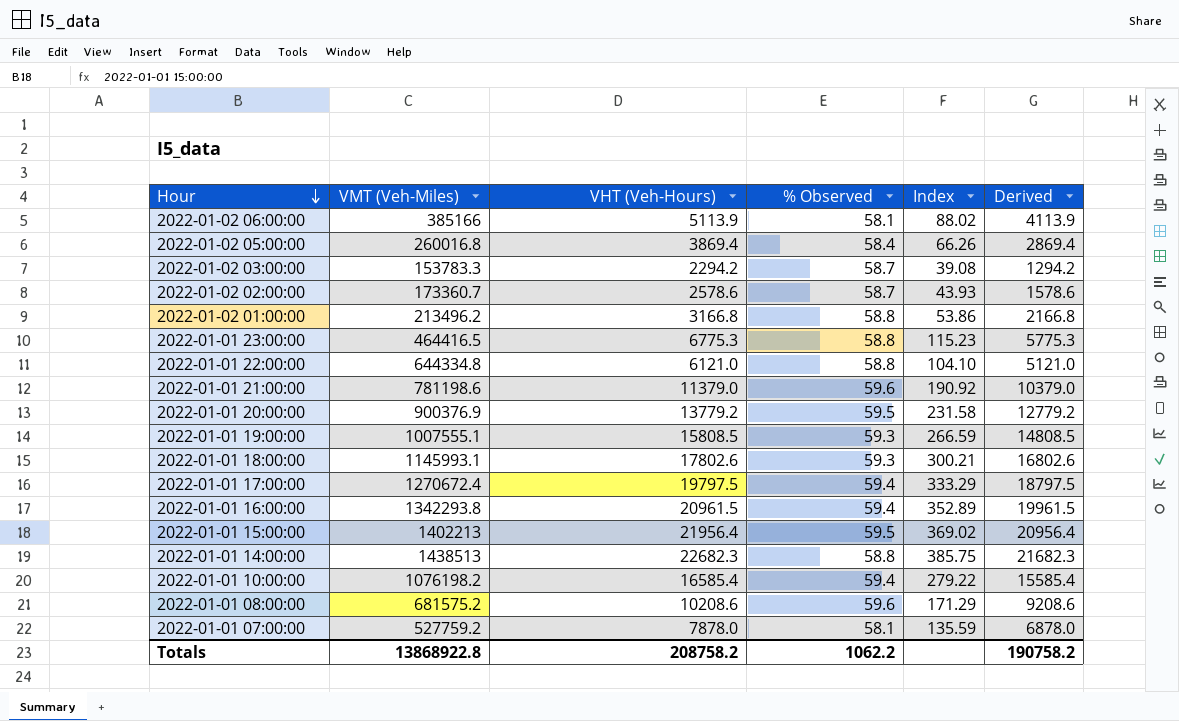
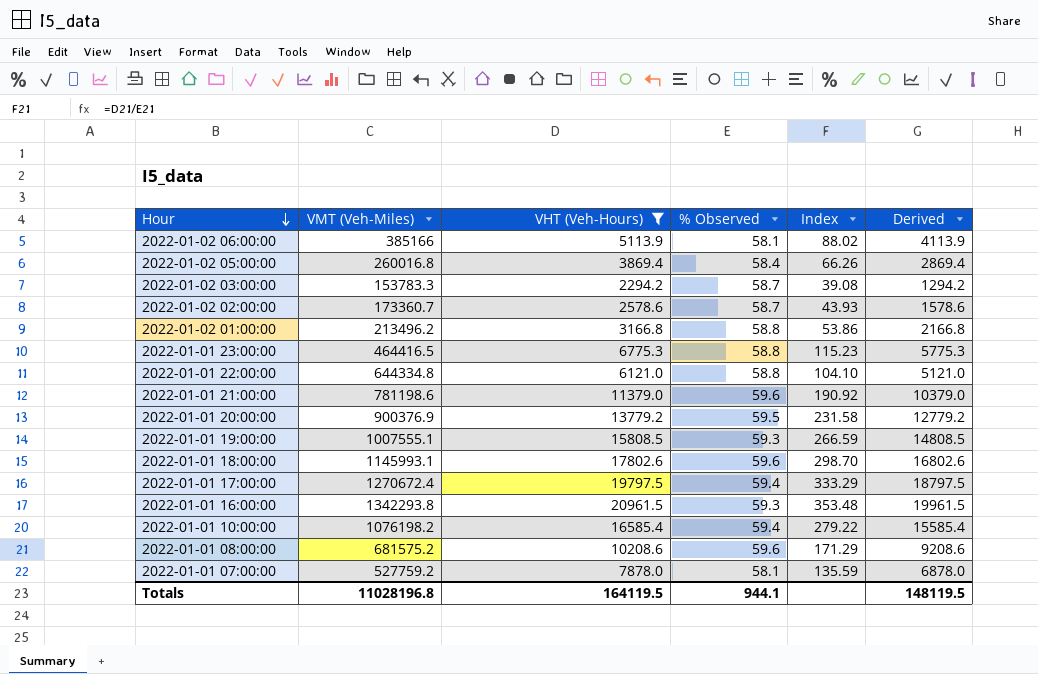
filter: none -> VHT (Veh-Hours) <= 20961.5
2022-01-01 18:00:00 | % Observed: 59.3 -> 59.6
2022-01-01 18:00:00 | Index: 300.21 -> 298.70
2022-01-01 16:00:00 | % Observed: 59.4 -> 59.3
2022-01-01 16:00:00 | Index: 352.89 -> 353.48
Totals | VMT (Veh-Miles): 13868922.8 -> 11028196.8
Totals | VHT (Veh-Hours): 208758.2 -> 164119.5
Totals | % Observed: 1062.2 -> 944.1
Totals | Derived: 190758.2 -> 148119.5

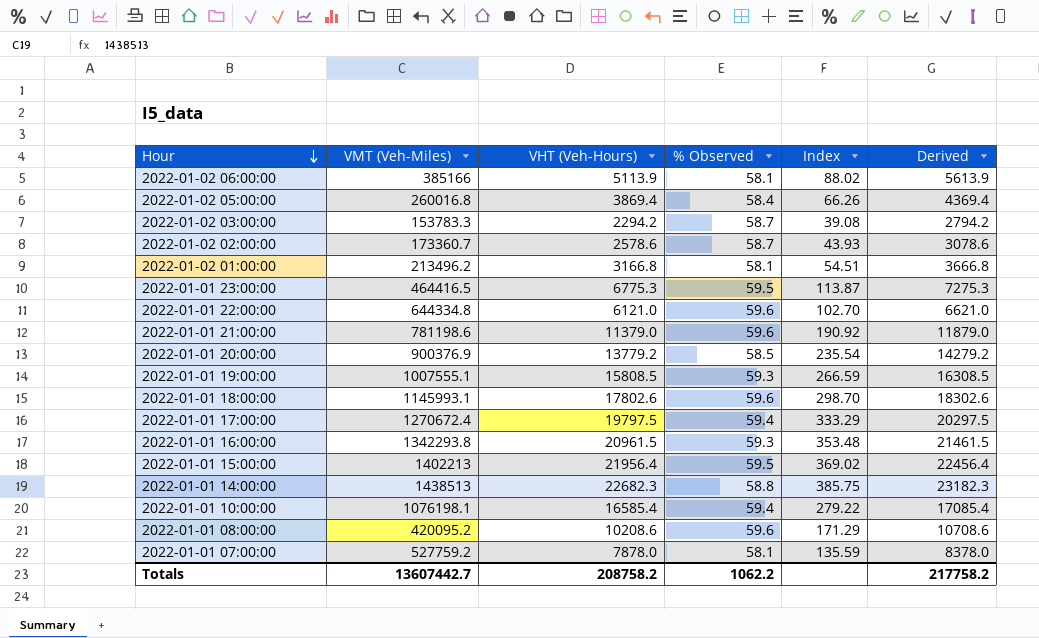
filter: VHT (Veh-Hours) <= 20961.5 -> none
column Derived | formula: [VHT (Veh-Hours)] - 1000 -> [VHT (Veh-Hours)] + 500
2022-01-02 01:00:00 | % Observed: 58.8 -> 58.1
2022-01-02 01:00:00 | Index: 53.86 -> 54.51
2022-01-01 23:00:00 | % Observed: 58.8 -> 59.5
2022-01-01 23:00:00 | Index: 115.23 -> 113.87
2022-01-01 22:00:00 | % Observed: 58.8 -> 59.6
2022-01-01 22:00:00 | Index: 104.10 -> 102.70
2022-01-01 20:00:00 | % Observed: 59.5 -> 58.5
2022-01-01 20:00:00 | Index: 231.58 -> 235.54
2022-01-01 10:00:00 | VMT (Veh-Miles): 1076198.2 -> 1076198.1
2022-01-01 08:00:00 | VMT (Veh-Miles): 681575.2 -> 420095.2
Totals | VMT (Veh-Miles): 11028196.8 -> 13607442.7
Totals | VHT (Veh-Hours): 164119.5 -> 208758.2
Totals | % Observed: 944.1 -> 1062.2
Totals | Derived: 148119.5 -> 217758.2

